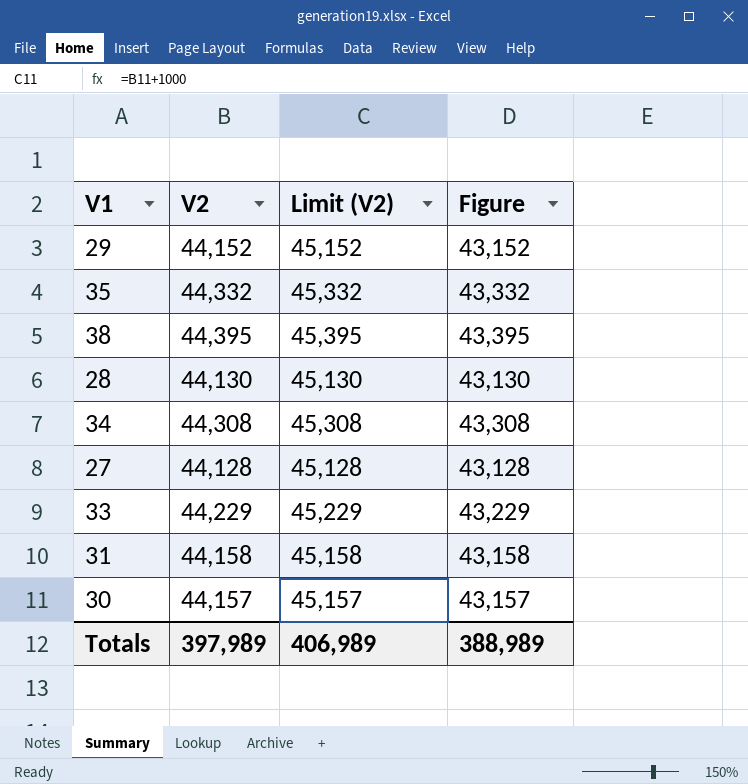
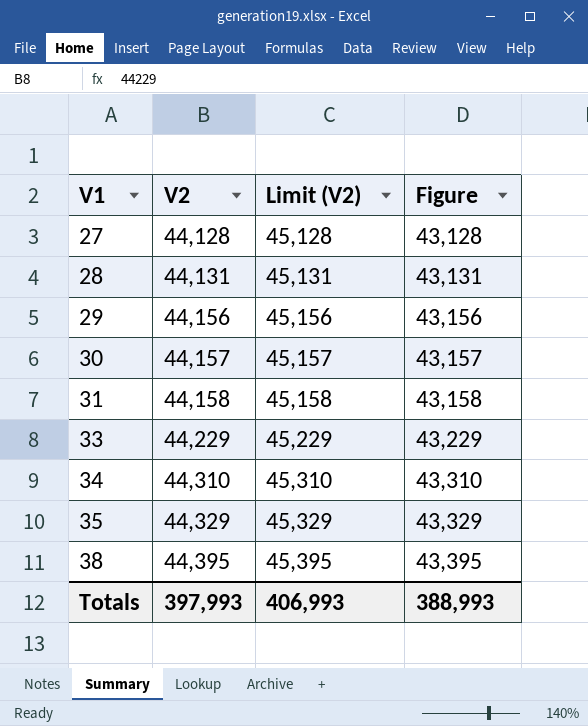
row order: none -> V1 ascending
28 | V2: 44,130 -> 44,131
28 | Limit (V2): 45,130 -> 45,131
28 | Figure: 43,130 -> 43,131
29 | V2: 44,152 -> 44,156
29 | Limit (V2): 45,152 -> 45,156
29 | Figure: 43,152 -> 43,156
34 | V2: 44,308 -> 44,310
34 | Limit (V2): 45,308 -> 45,310
34 | Figure: 43,308 -> 43,310
35 | V2: 44,332 -> 44,329
35 | Limit (V2): 45,332 -> 45,329
35 | Figure: 43,332 -> 43,329
Totals | V2: 397,989 -> 397,993
Totals | Limit (V2): 406,989 -> 406,993
Totals | Figure: 388,989 -> 388,993

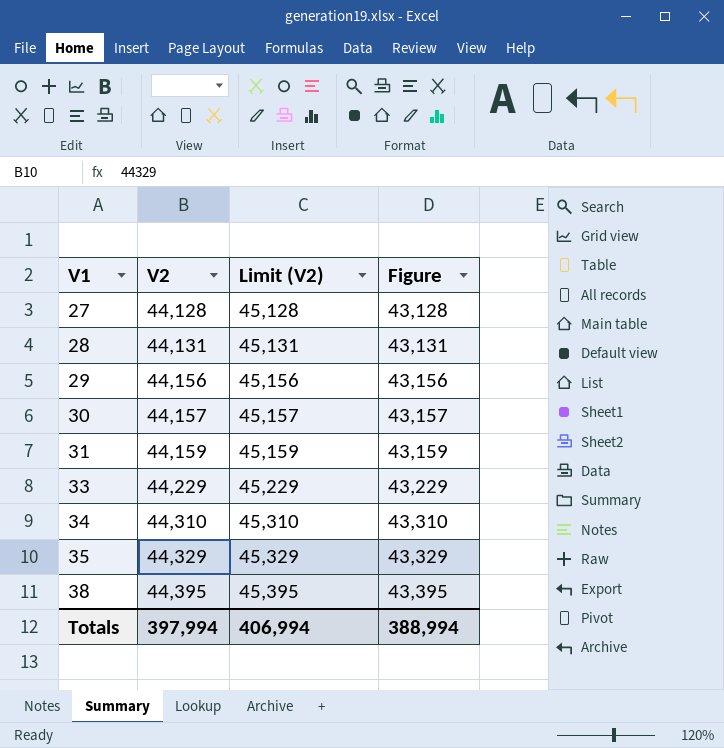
31 | V2: 44,158 -> 44,159
31 | Limit (V2): 45,158 -> 45,159
31 | Figure: 43,158 -> 43,159
Totals | V2: 397,993 -> 397,994
Totals | Limit (V2): 406,993 -> 406,994
Totals | Figure: 388,993 -> 388,994

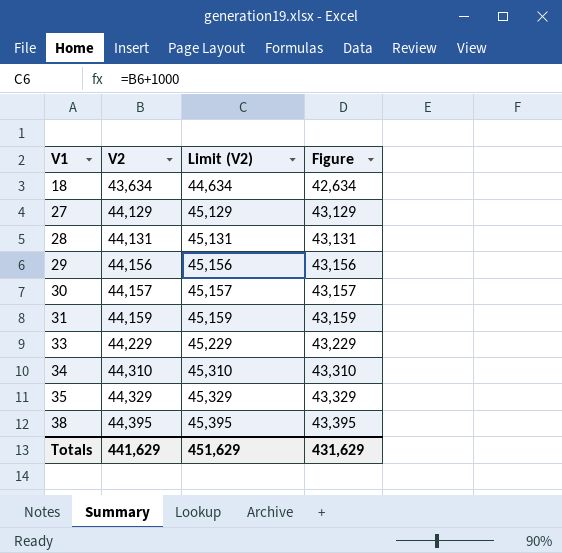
row 18: none -> 43,634 | 44,634 | 42,634
27 | V2: 44,128 -> 44,129
27 | Limit (V2): 45,128 -> 45,129
27 | Figure: 43,128 -> 43,129
Totals | V2: 397,994 -> 441,629
Totals | Limit (V2): 406,994 -> 451,629
Totals | Figure: 388,994 -> 431,629

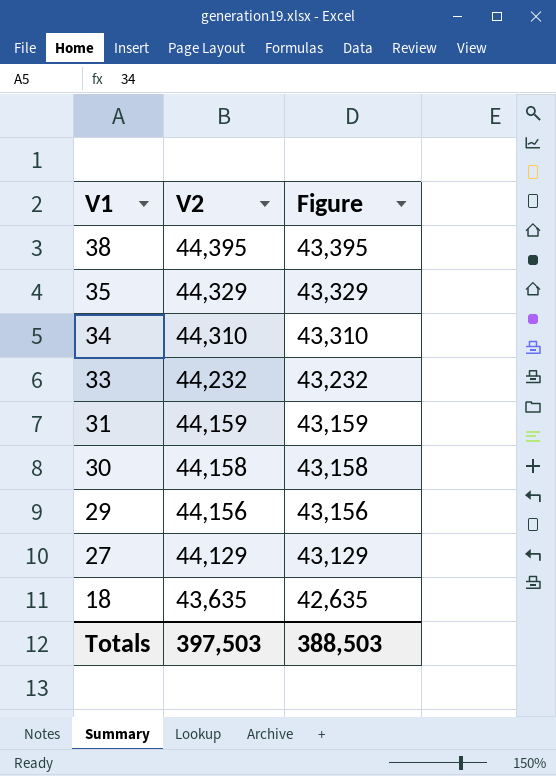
row order: V1 ascending -> V1 descending
column Limit (V2) | formula: [V2] + 1000 -> none
row 28: 44,131 | 45,131 | 43,131 -> none
33 | V2: 44,229 -> 44,232
33 | Figure: 43,229 -> 43,232
30 | V2: 44,157 -> 44,158
30 | Figure: 43,157 -> 43,158
18 | V2: 43,634 -> 43,635
18 | Figure: 42,634 -> 42,635
Totals | V2: 441,629 -> 397,503
Totals | Figure: 431,629 -> 388,503

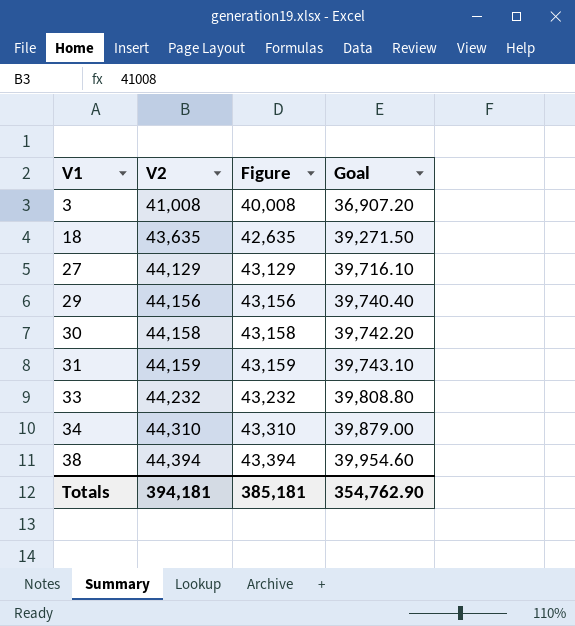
row order: V1 descending -> V1 ascending
column Goal | formula: none -> [V2] * 0.9
row 35: 44,329 | 43,329 -> none
row 3: none -> 41,008 | 40,008 | 36,907.20
38 | V2: 44,395 -> 44,394
38 | Figure: 43,395 -> 43,394
Totals | V2: 397,503 -> 394,181
Totals | Figure: 388,503 -> 385,181

